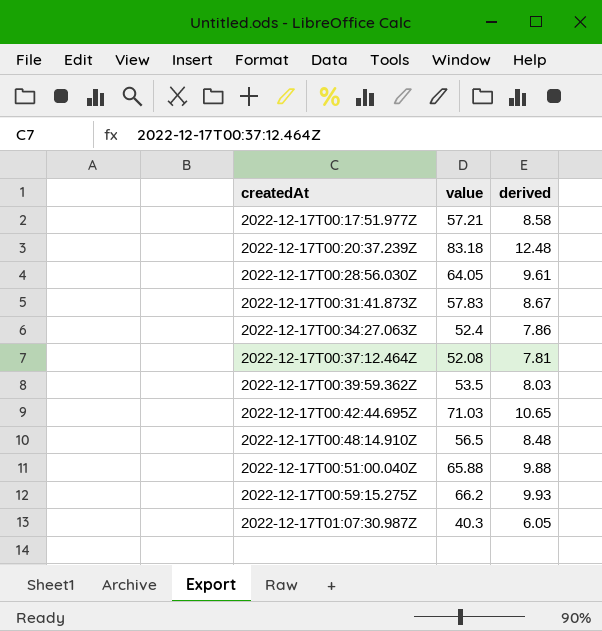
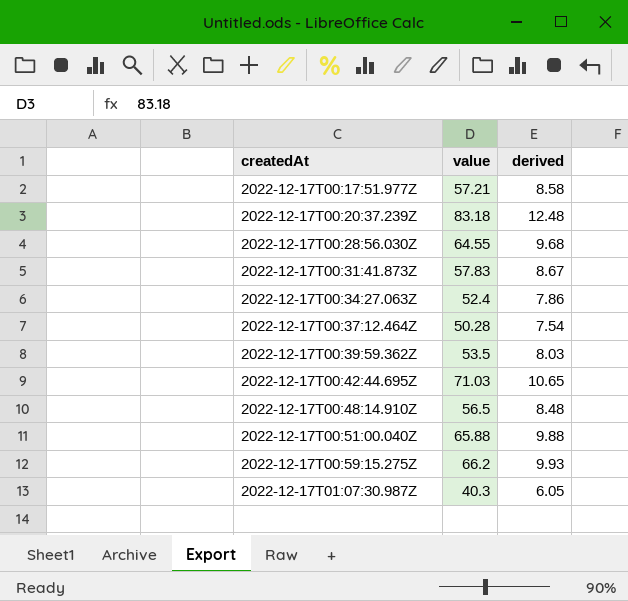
2022-12-17T00:28:56.030Z | value: 64.05 -> 64.55
2022-12-17T00:28:56.030Z | derived: 9.61 -> 9.68
2022-12-17T00:37:12.464Z | value: 52.08 -> 50.28
2022-12-17T00:37:12.464Z | derived: 7.81 -> 7.54

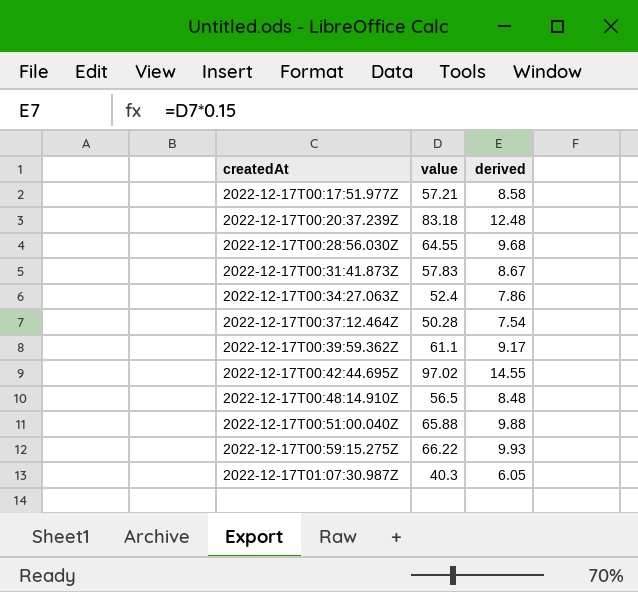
2022-12-17T00:39:59.362Z | value: 53.5 -> 61.1
2022-12-17T00:39:59.362Z | derived: 8.03 -> 9.17
2022-12-17T00:42:44.695Z | value: 71.03 -> 97.02
2022-12-17T00:42:44.695Z | derived: 10.65 -> 14.55
2022-12-17T00:59:15.275Z | value: 66.2 -> 66.22

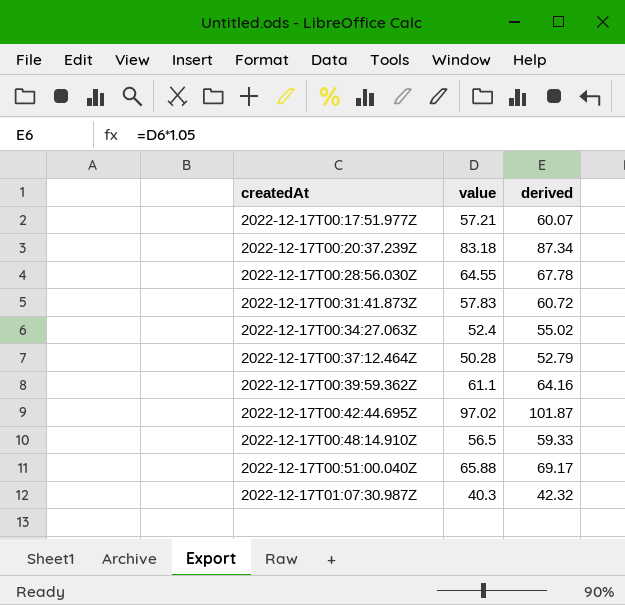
column derived | formula: [value] * 0.15 -> [value] * 1.05
row 2022-12-17T00:59:15.275Z: 66.22 | 9.93 -> none

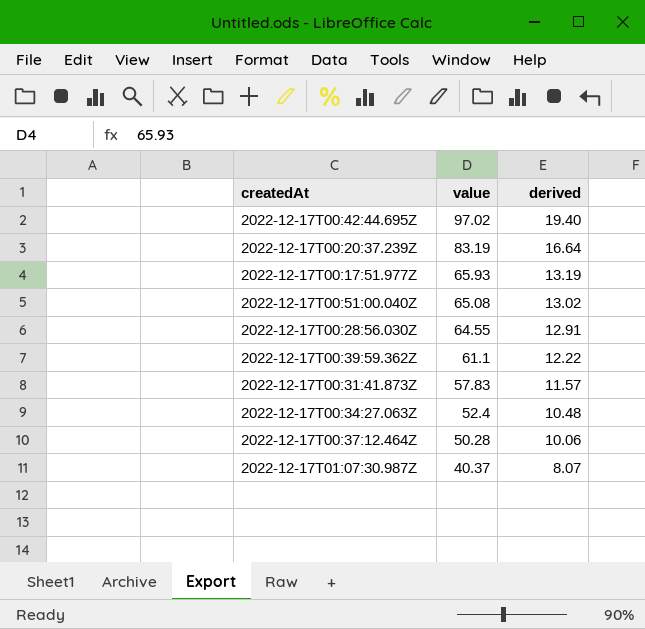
row order: createdAt ascending -> value descending
column derived | formula: [value] * 1.05 -> [value] * 0.2
row 2022-12-17T00:48:14.910Z: 56.5 | 59.33 -> none
2022-12-17T00:20:37.239Z | value: 83.18 -> 83.19
2022-12-17T00:17:51.977Z | value: 57.21 -> 65.93
2022-12-17T00:51:00.040Z | value: 65.88 -> 65.08
2022-12-17T01:07:30.987Z | value: 40.3 -> 40.37

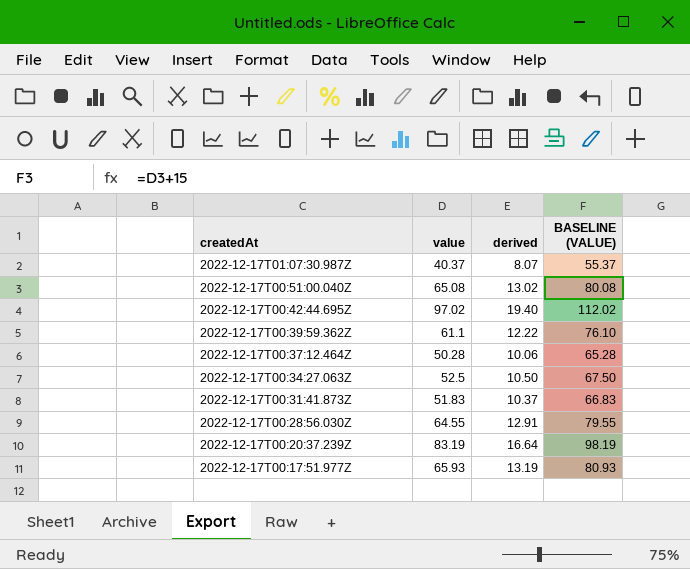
row order: value descending -> createdAt descending
column BASELINE (VALUE) | formula: none -> [value] + 15
2022-12-17T00:34:27.063Z | value: 52.4 -> 52.5
2022-12-17T00:34:27.063Z | derived: 10.48 -> 10.50
2022-12-17T00:31:41.873Z | value: 57.83 -> 51.83
2022-12-17T00:31:41.873Z | derived: 11.57 -> 10.37

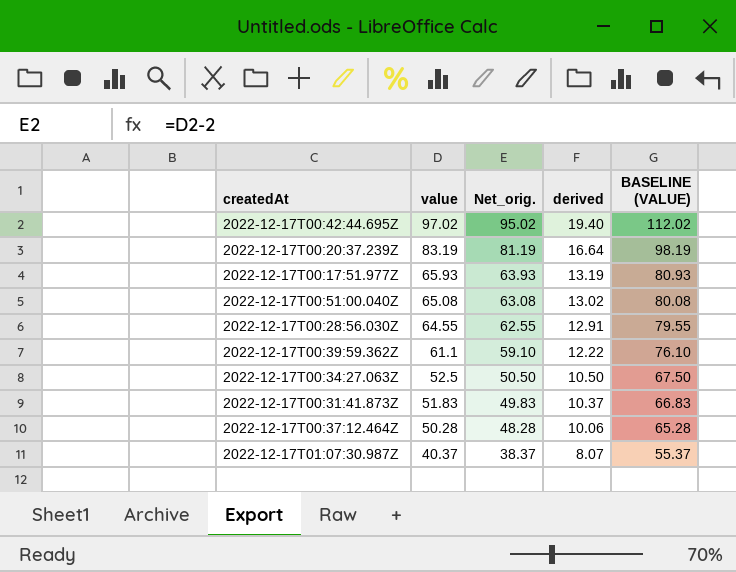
row order: createdAt descending -> value descending
column Net_orig. | formula: none -> [value] - 2

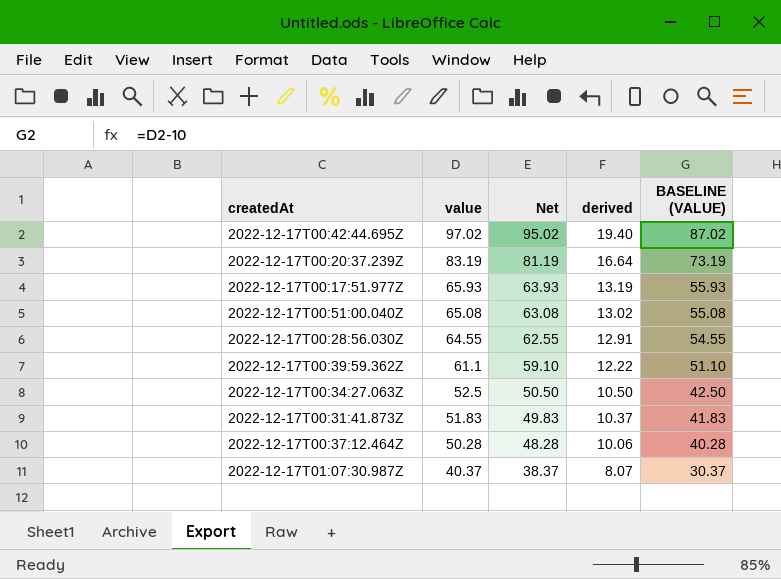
column name: Net_orig. -> Net
column BASELINE (VALUE) | formula: [value] + 15 -> [value] - 10

